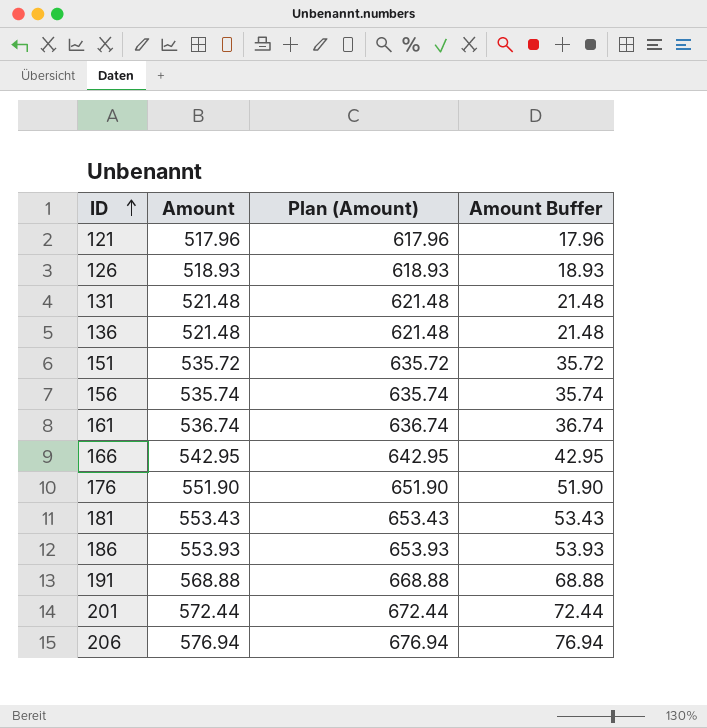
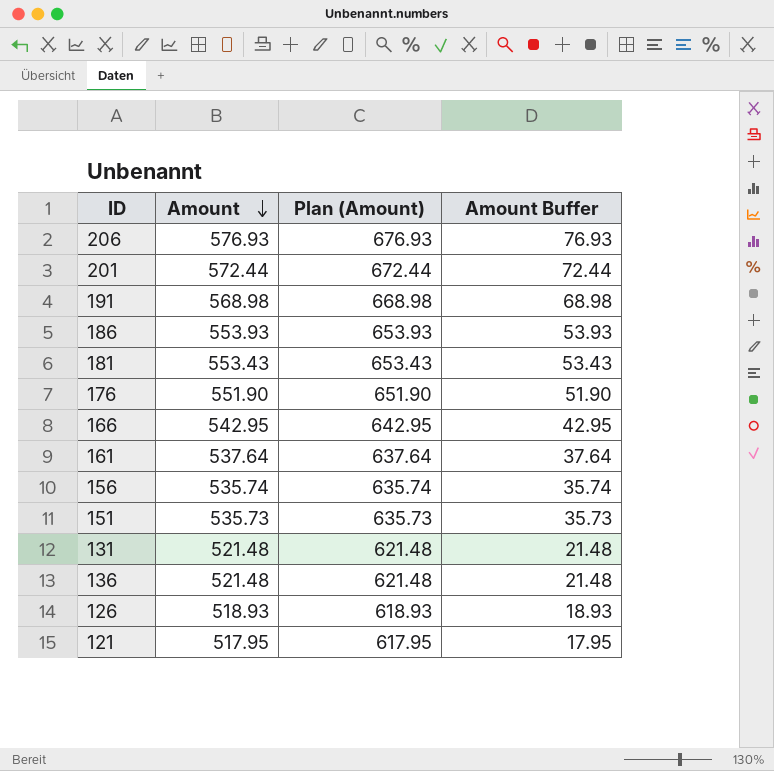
row order: ID ascending -> Amount descending
206 | Amount: 576.94 -> 576.93
206 | Plan (Amount): 676.94 -> 676.93
206 | Amount Buffer: 76.94 -> 76.93
191 | Amount: 568.88 -> 568.98
191 | Plan (Amount): 668.88 -> 668.98
191 | Amount Buffer: 68.88 -> 68.98
161 | Amount: 536.74 -> 537.64
161 | Plan (Amount): 636.74 -> 637.64
161 | Amount Buffer: 36.74 -> 37.64
151 | Amount: 535.72 -> 535.73
151 | Plan (Amount): 635.72 -> 635.73
151 | Amount Buffer: 35.72 -> 35.73
121 | Amount: 517.96 -> 517.95
121 | Plan (Amount): 617.96 -> 617.95
121 | Amount Buffer: 17.96 -> 17.95

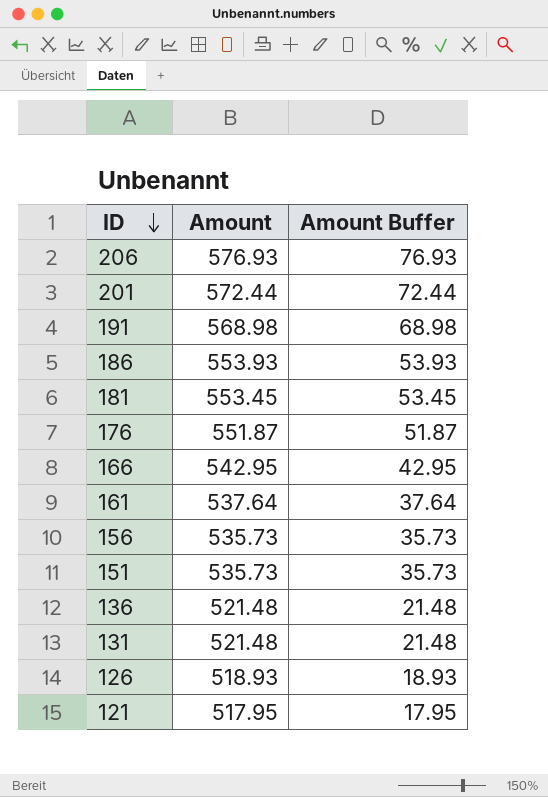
row order: Amount descending -> ID descending
column Plan (Amount) | formula: [Amount] + 100 -> none
181 | Amount: 553.43 -> 553.45
181 | Amount Buffer: 53.43 -> 53.45
176 | Amount: 551.90 -> 551.87
176 | Amount Buffer: 51.90 -> 51.87
156 | Amount: 535.74 -> 535.73
156 | Amount Buffer: 35.74 -> 35.73

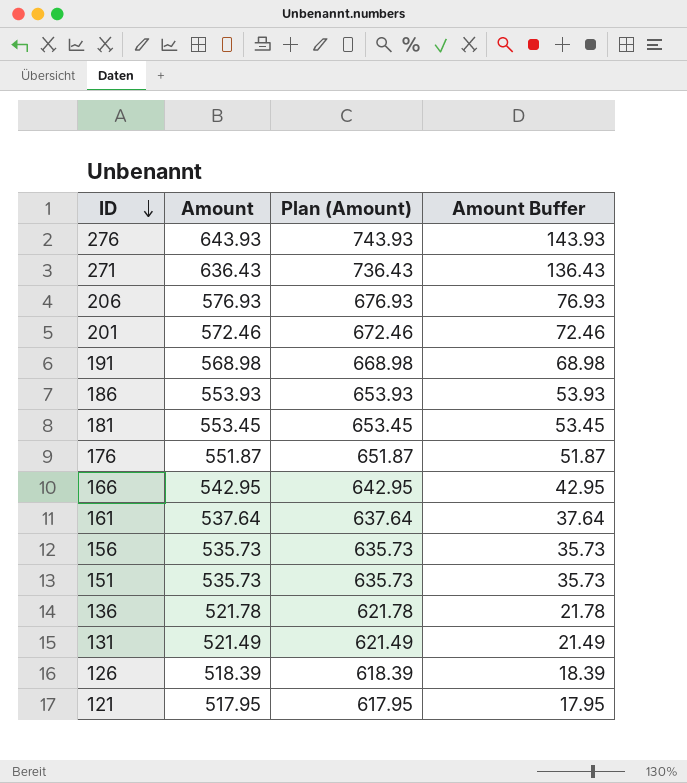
column Plan (Amount) | formula: none -> [Amount] + 100
row 276: none -> 643.93 | 743.93 | 143.93
row 271: none -> 636.43 | 736.43 | 136.43
201 | Amount: 572.44 -> 572.46
201 | Amount Buffer: 72.44 -> 72.46
136 | Amount: 521.48 -> 521.78
136 | Amount Buffer: 21.48 -> 21.78
131 | Amount: 521.48 -> 521.49
131 | Amount Buffer: 21.48 -> 21.49
126 | Amount: 518.93 -> 518.39
126 | Amount Buffer: 18.93 -> 18.39

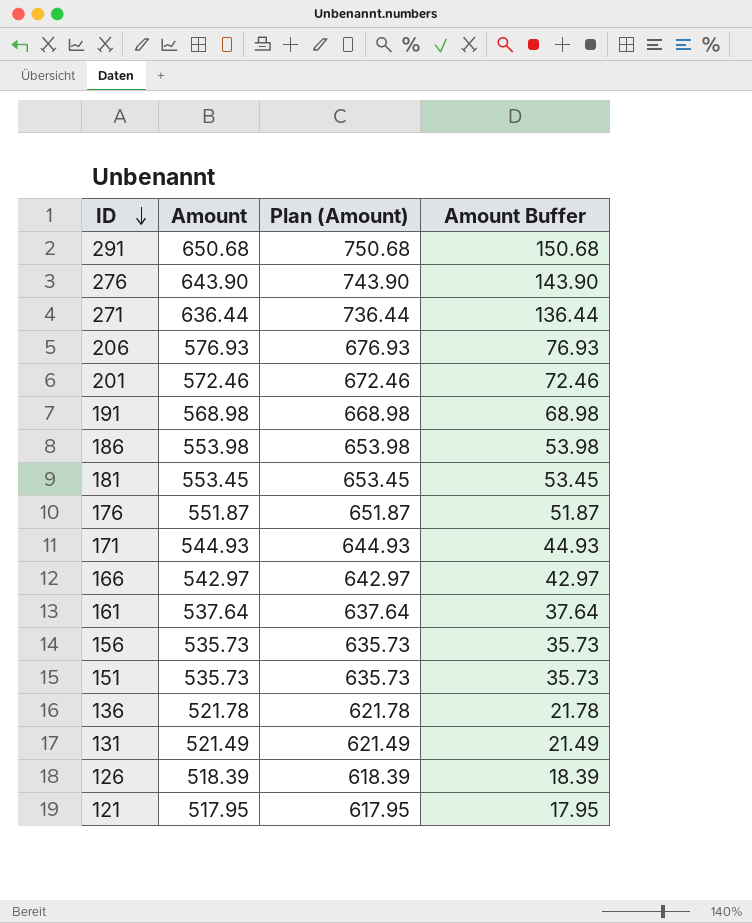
row 291: none -> 650.68 | 750.68 | 150.68
276 | Amount: 643.93 -> 643.90
276 | Plan (Amount): 743.93 -> 743.90
276 | Amount Buffer: 143.93 -> 143.90
271 | Amount: 636.43 -> 636.44
271 | Plan (Amount): 736.43 -> 736.44
271 | Amount Buffer: 136.43 -> 136.44
186 | Amount: 553.93 -> 553.98
186 | Plan (Amount): 653.93 -> 653.98
186 | Amount Buffer: 53.93 -> 53.98
row 171: none -> 544.93 | 644.93 | 44.93
166 | Amount: 542.95 -> 542.97
166 | Plan (Amount): 642.95 -> 642.97
166 | Amount Buffer: 42.95 -> 42.97

